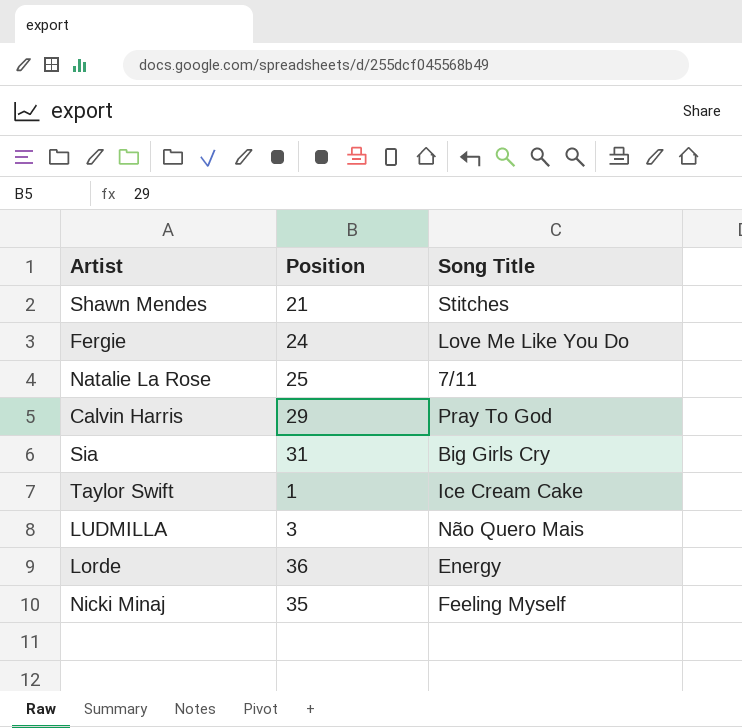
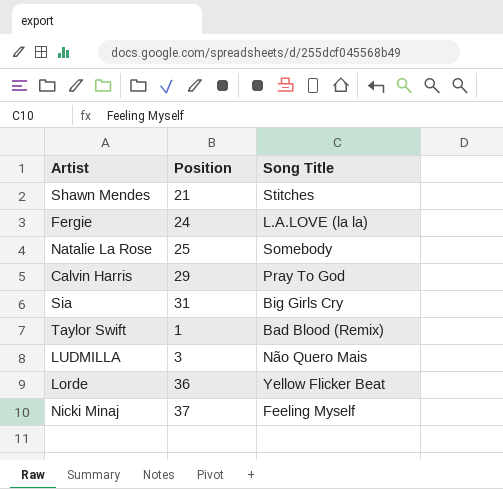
Fergie | Song Title: Love Me Like You Do -> L.A.LOVE (la la)
Natalie La Rose | Song Title: 7/11 -> Somebody
Taylor Swift | Song Title: Ice Cream Cake -> Bad Blood (Remix)
Lorde | Song Title: Energy -> Yellow Flicker Beat
Nicki Minaj | Position: 35 -> 37

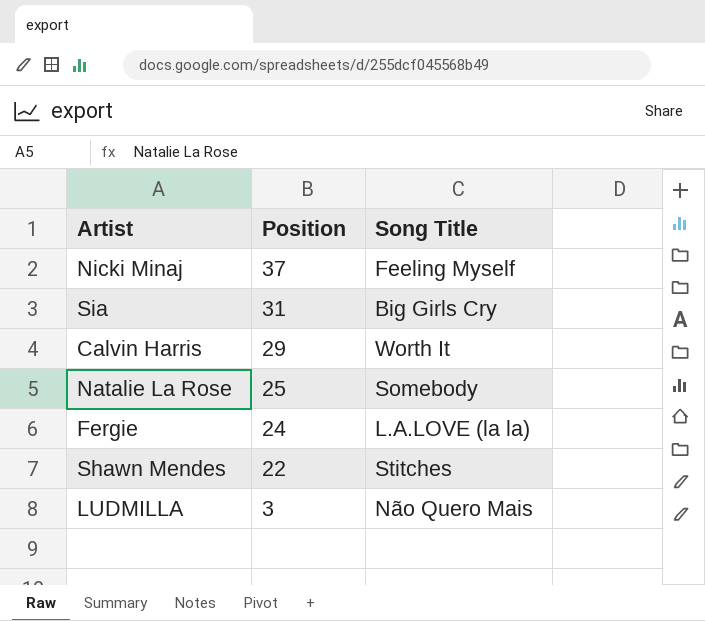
row order: none -> Position descending
row Taylor Swift: 1 | Bad Blood (Remix) -> none
row Lorde: 36 | Yellow Flicker Beat -> none
Calvin Harris | Song Title: Pray To God -> Worth It
Shawn Mendes | Position: 21 -> 22

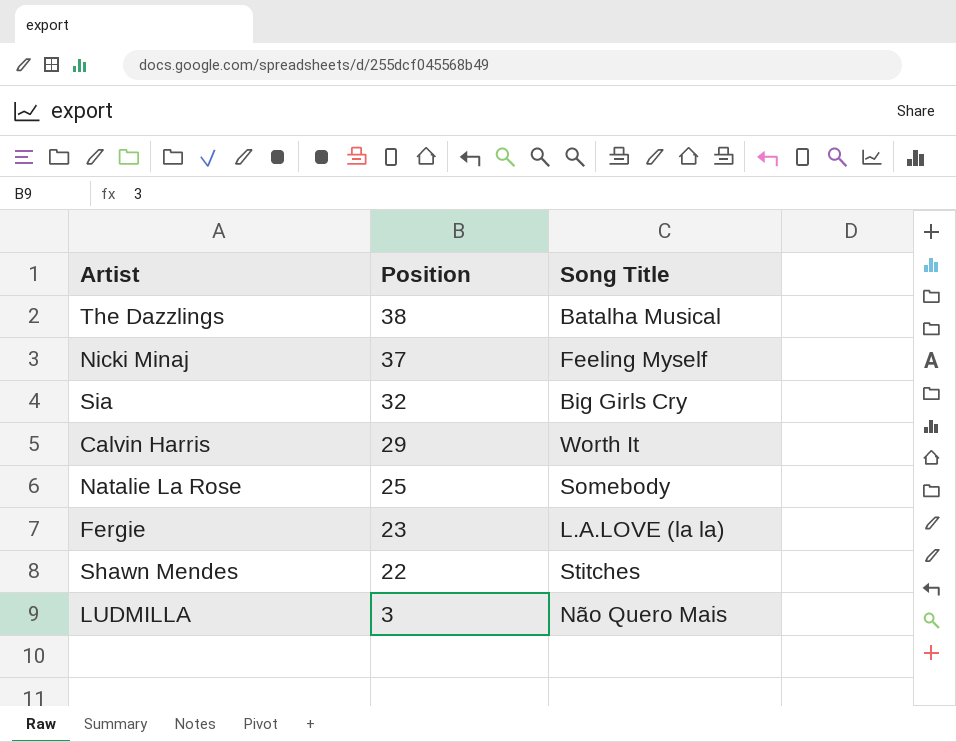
row The Dazzlings: none -> 38 | Batalha Musical
Sia | Position: 31 -> 32
Fergie | Position: 24 -> 23

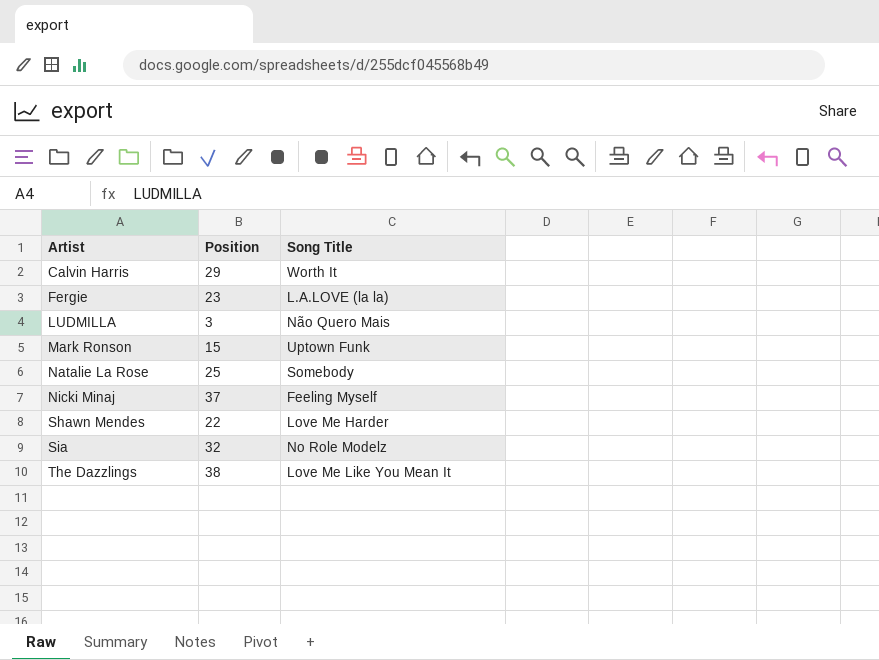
row order: Position descending -> Artist ascending
row Mark Ronson: none -> 15 | Uptown Funk
Shawn Mendes | Song Title: Stitches -> Love Me Harder
Sia | Song Title: Big Girls Cry -> No Role Modelz
The Dazzlings | Song Title: Batalha Musical -> Love Me Like You Mean It

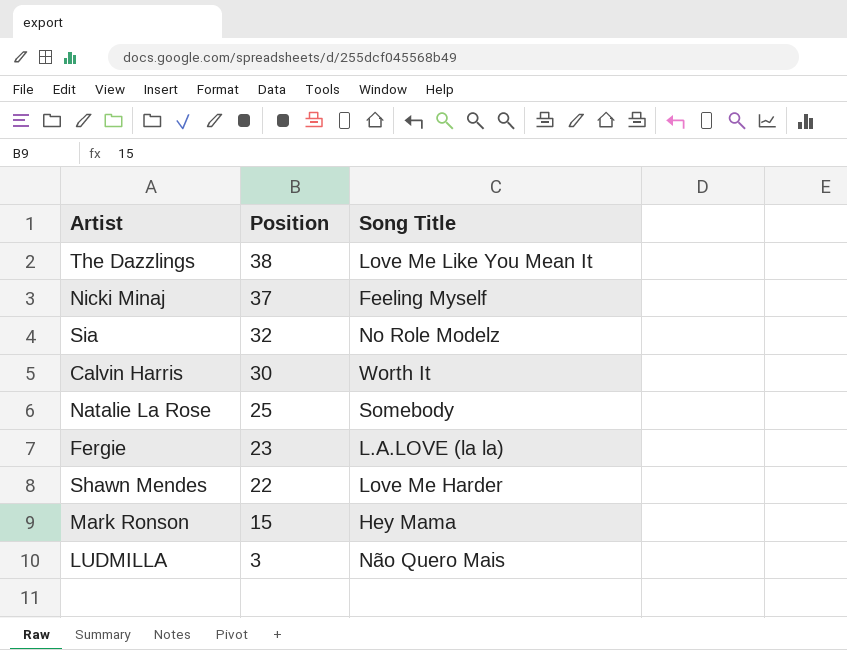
row order: Artist ascending -> Position descending
Calvin Harris | Position: 29 -> 30
Mark Ronson | Song Title: Uptown Funk -> Hey Mama

